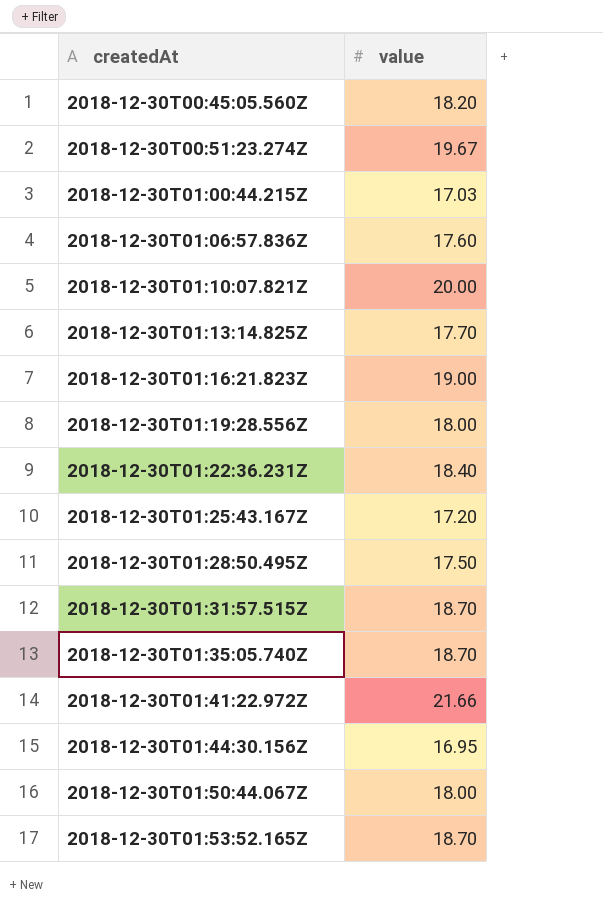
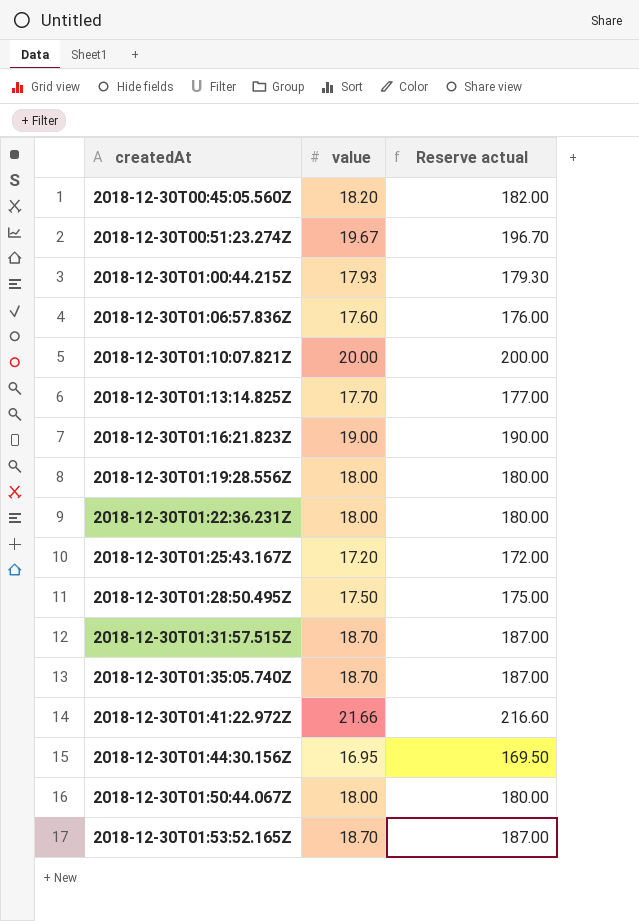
column Reserve actual | formula: none -> [value] * 10
2018-12-30T01:00:44.215Z | value: 17.03 -> 17.93
2018-12-30T01:22:36.231Z | value: 18.40 -> 18.00

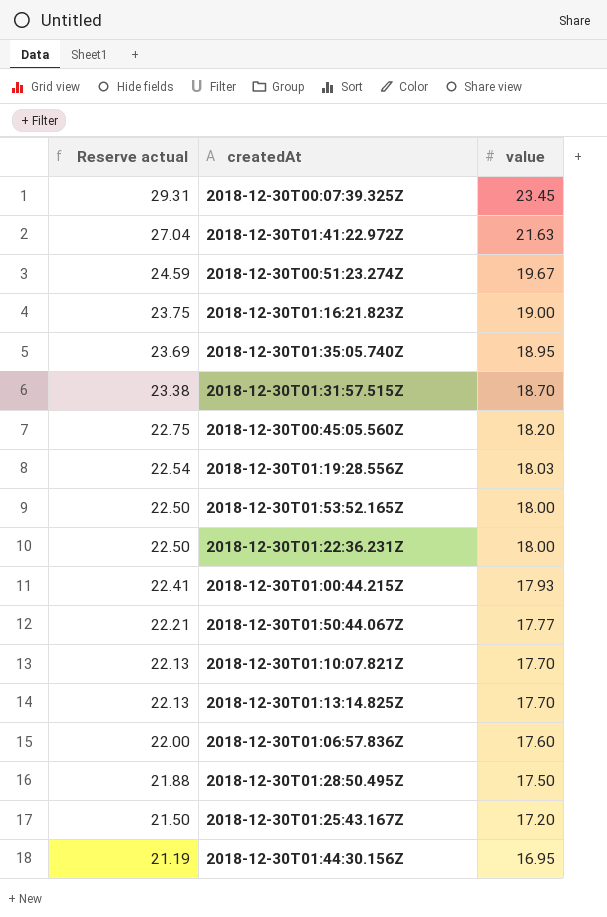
row order: createdAt ascending -> Reserve actual descending
column Reserve actual | formula: [value] * 10 -> [value] * 1.25
column Reserve actual | position: 3 -> 1
row 2018-12-30T00:07:39.325Z: none -> 29.31 | 23.45
2018-12-30T01:41:22.972Z | value: 21.66 -> 21.63
2018-12-30T01:35:05.740Z | value: 18.70 -> 18.95
2018-12-30T01:19:28.556Z | value: 18.00 -> 18.03
2018-12-30T01:53:52.165Z | value: 18.70 -> 18.00
2018-12-30T01:50:44.067Z | value: 18.00 -> 17.77
2018-12-30T01:10:07.821Z | value: 20.00 -> 17.70

